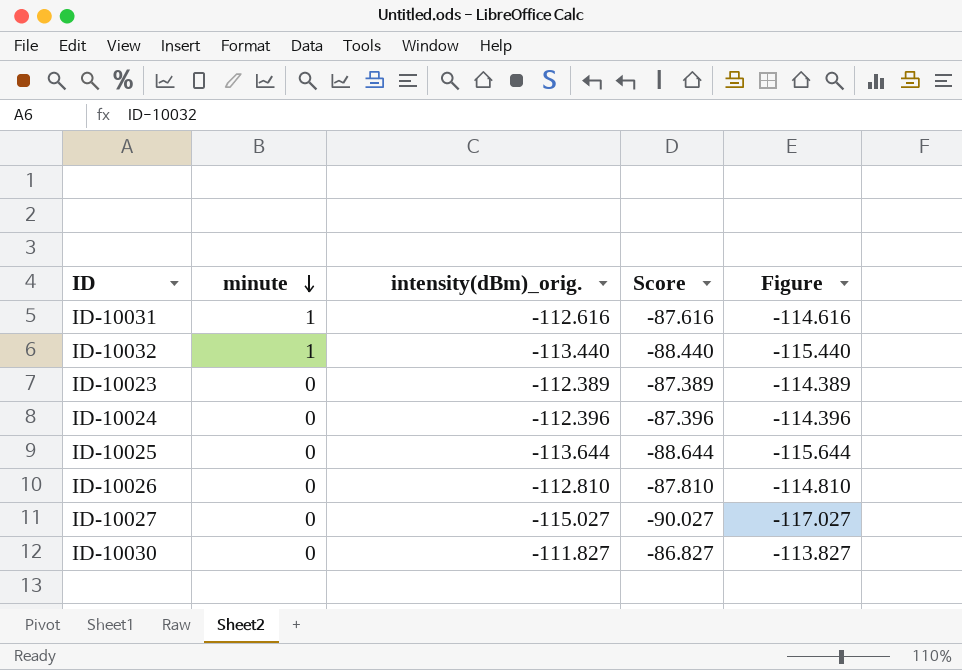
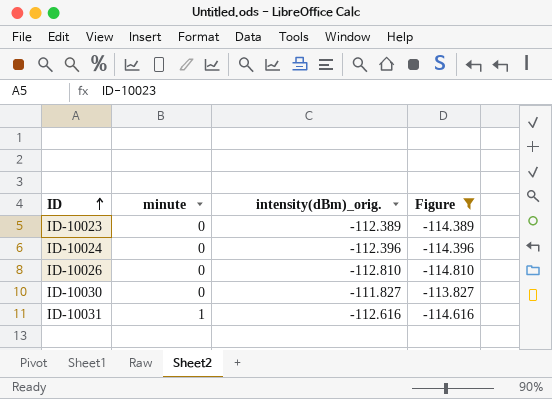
filter: none -> Figure >= -114.810
row order: minute descending -> ID ascending
column Score | formula: [intensity(dBm)_orig.] + 25 -> none

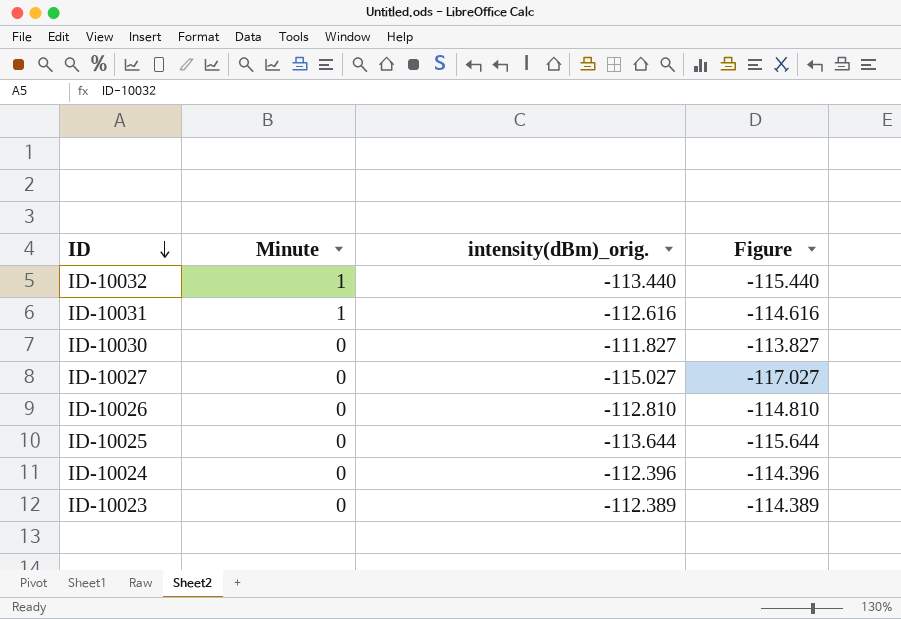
filter: Figure >= -114.810 -> none
row order: ID ascending -> ID descending
column name: minute -> Minute

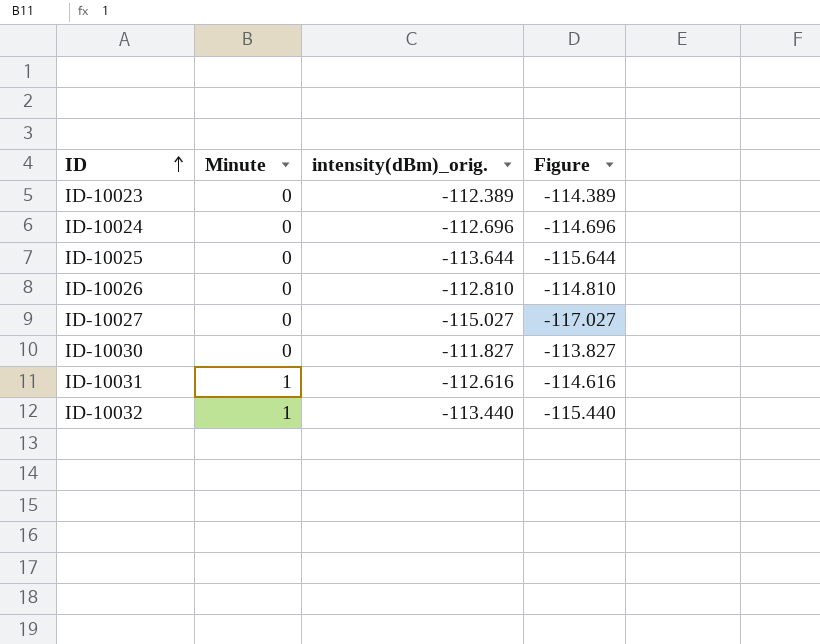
row order: ID descending -> ID ascending
ID-10024 | intensity(dBm)_orig.: -112.396 -> -112.696
ID-10024 | Figure: -114.396 -> -114.696

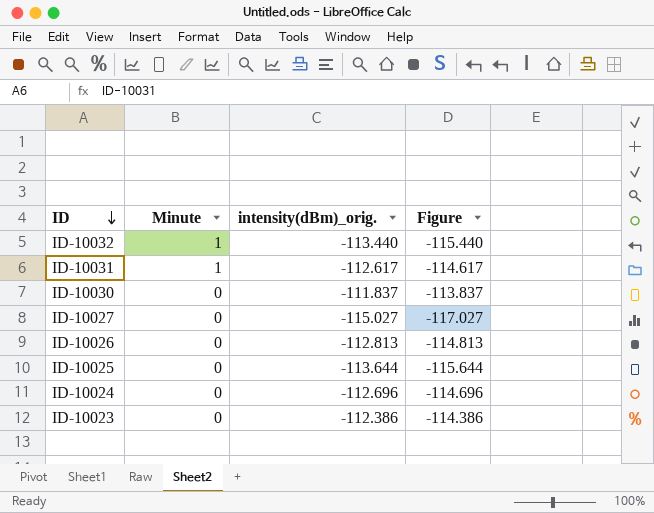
row order: ID ascending -> ID descending
ID-10031 | intensity(dBm)_orig.: -112.616 -> -112.617
ID-10031 | Figure: -114.616 -> -114.617
ID-10030 | intensity(dBm)_orig.: -111.827 -> -111.837
ID-10030 | Figure: -113.827 -> -113.837
ID-10026 | intensity(dBm)_orig.: -112.810 -> -112.813
ID-10026 | Figure: -114.810 -> -114.813
ID-10023 | intensity(dBm)_orig.: -112.389 -> -112.386
ID-10023 | Figure: -114.389 -> -114.386

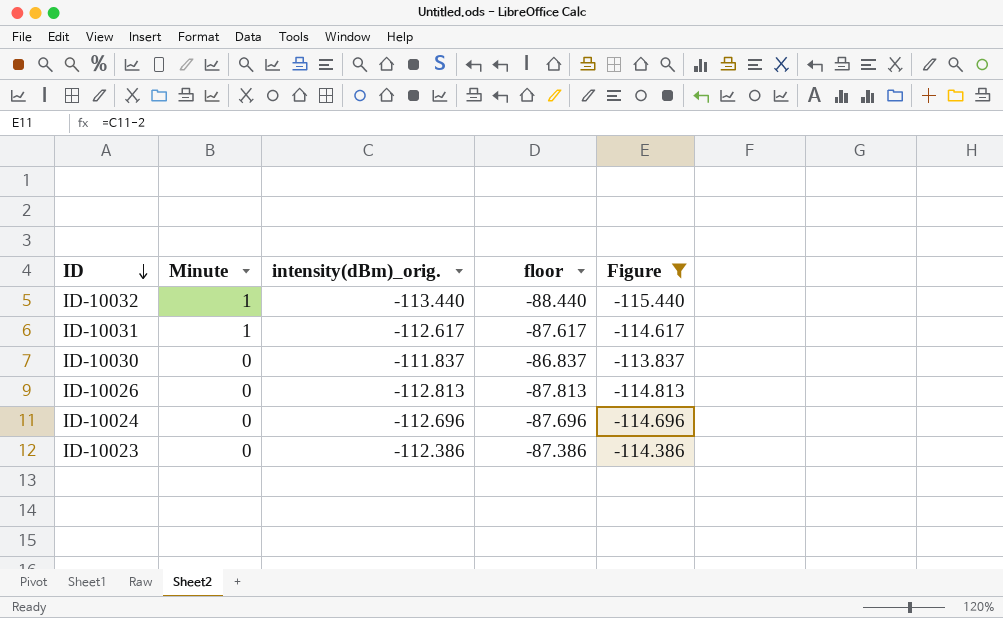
filter: none -> Figure >= -115.440
column floor | formula: none -> [intensity(dBm)_orig.] + 25

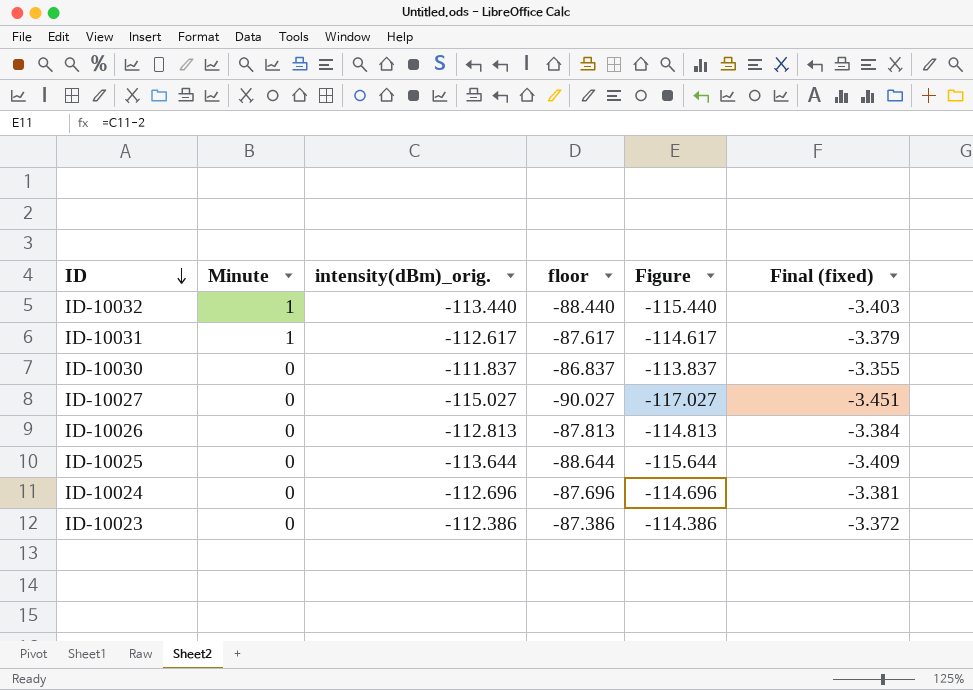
filter: Figure >= -115.440 -> none
column Final (fixed) | formula: none -> [intensity(dBm)_orig.] * 0.03

